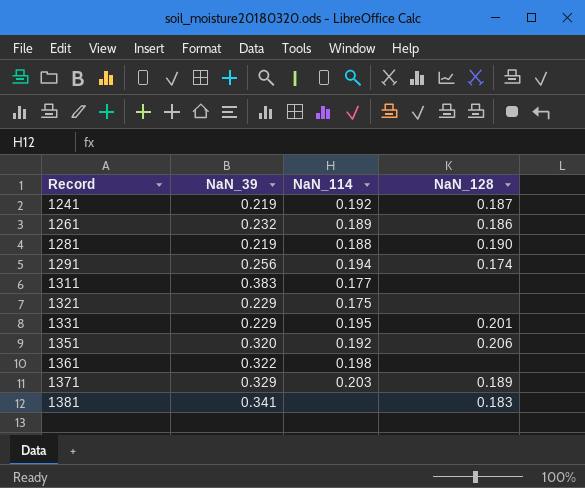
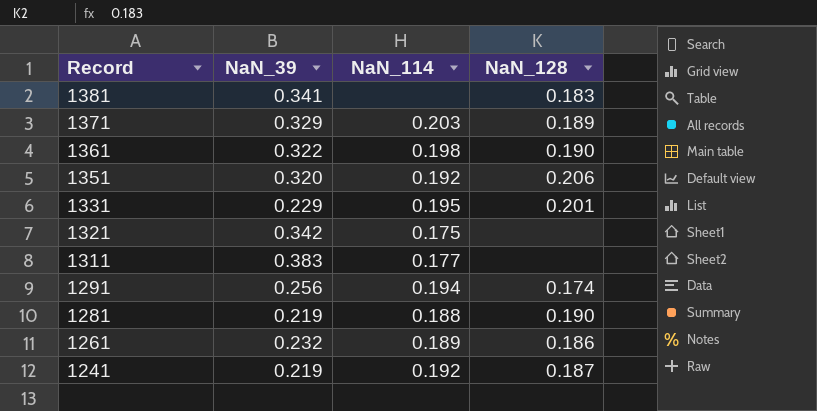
row order: Record ascending -> Record descending
1361 | NaN_128: none -> 0.190
1321 | NaN_39: 0.229 -> 0.342

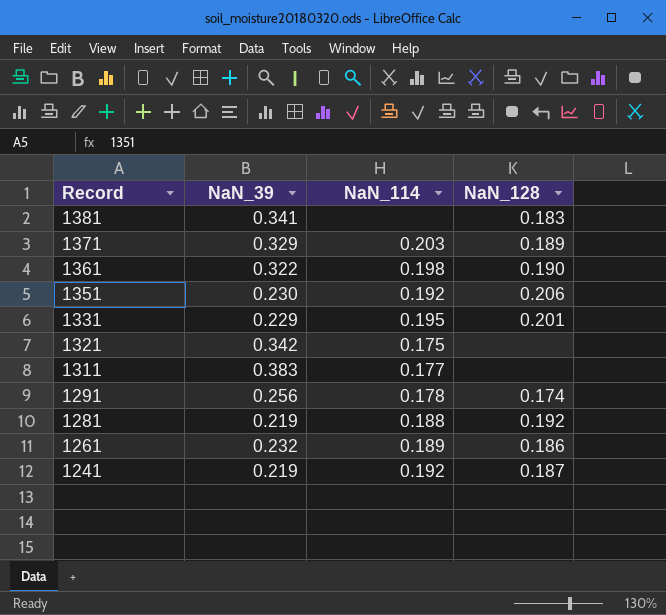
1351 | NaN_39: 0.320 -> 0.230
1291 | NaN_114: 0.194 -> 0.178
1281 | NaN_128: 0.190 -> 0.192

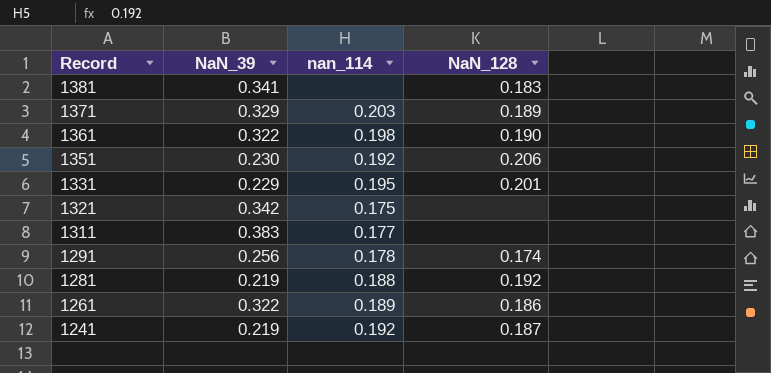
column name: NaN_114 -> nan_114
1261 | NaN_39: 0.232 -> 0.322

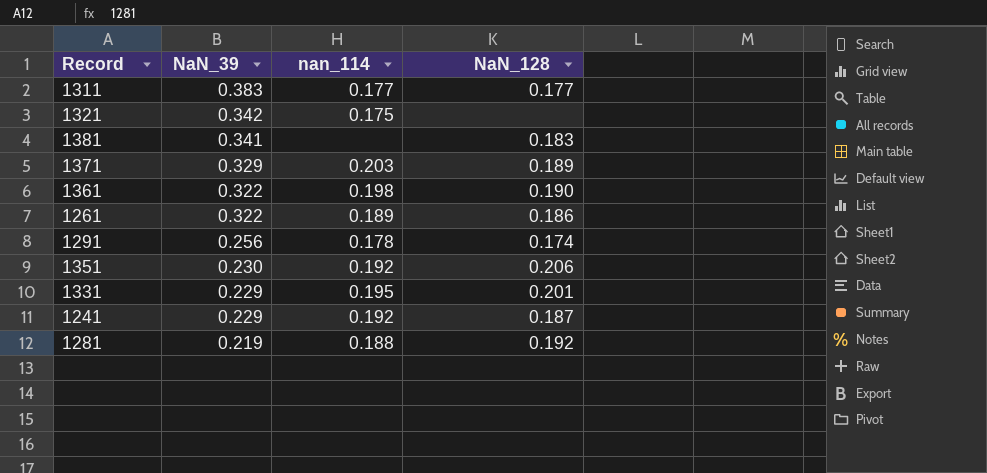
row order: Record descending -> NaN_39 descending
1311 | NaN_128: none -> 0.177
1241 | NaN_39: 0.219 -> 0.229

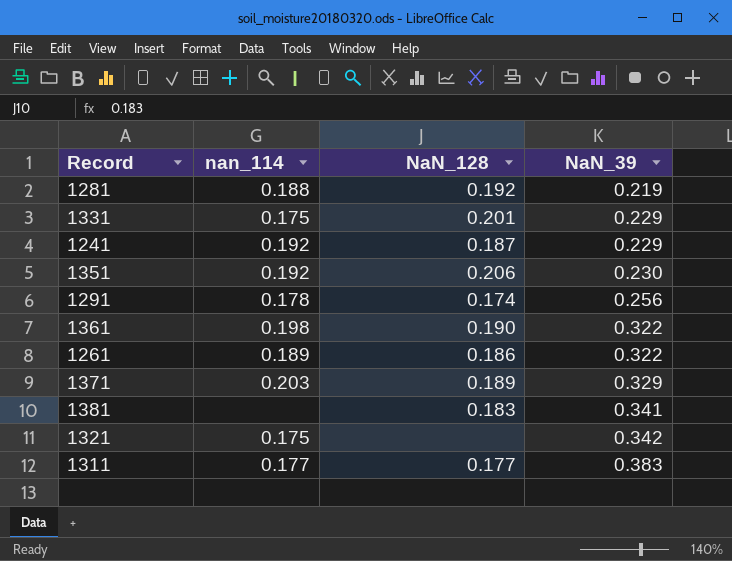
row order: NaN_39 descending -> NaN_39 ascending
column NaN_39 | position: 2 -> 4
1331 | nan_114: 0.195 -> 0.175

